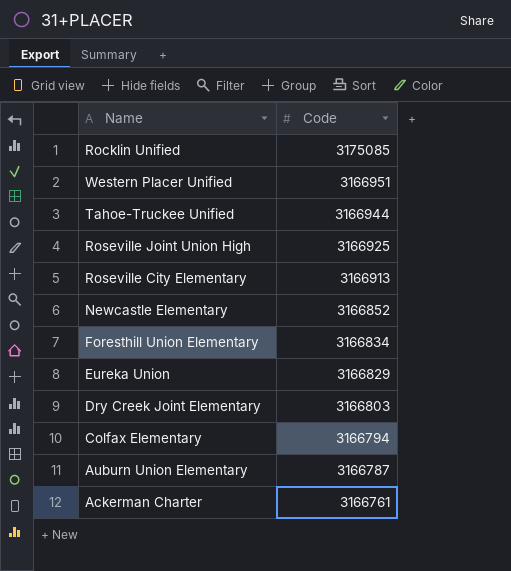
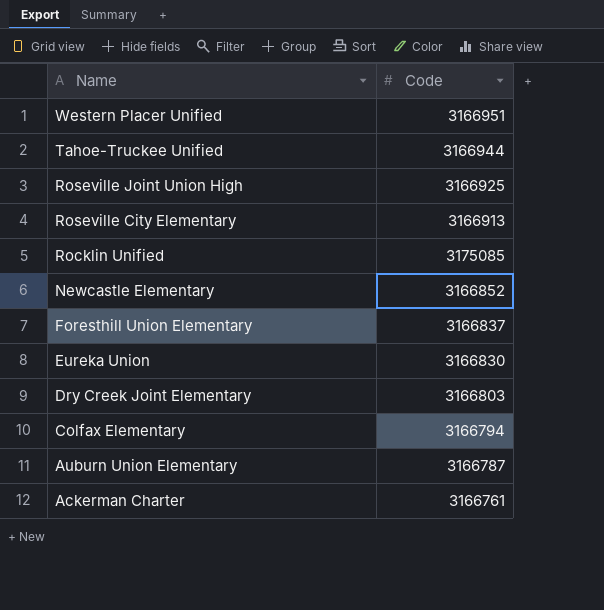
row order: Code descending -> Name descending
Foresthill Union Elementary | Code: 3166834 -> 3166837
Eureka Union | Code: 3166829 -> 3166830

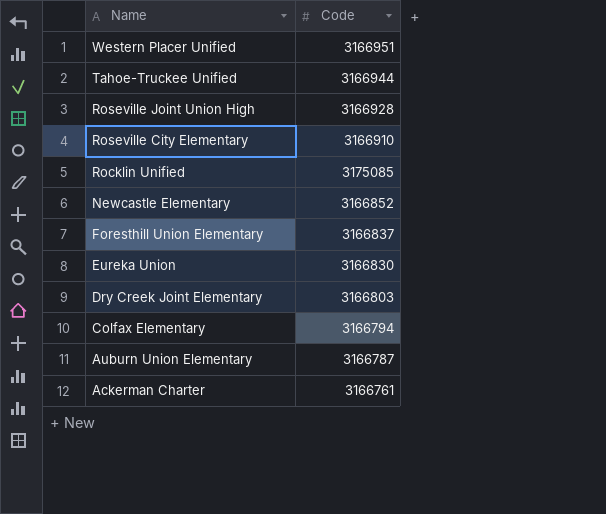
Roseville Joint Union High | Code: 3166925 -> 3166928
Roseville City Elementary | Code: 3166913 -> 3166910

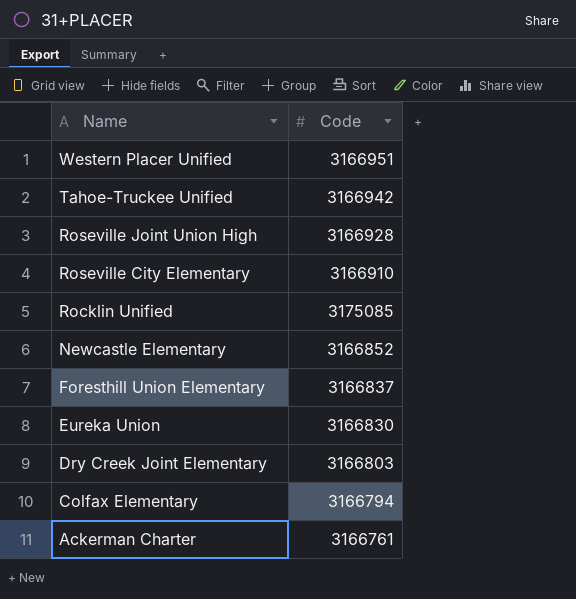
row Auburn Union Elementary: 3166787 -> none
Tahoe-Truckee Unified | Code: 3166944 -> 3166942

